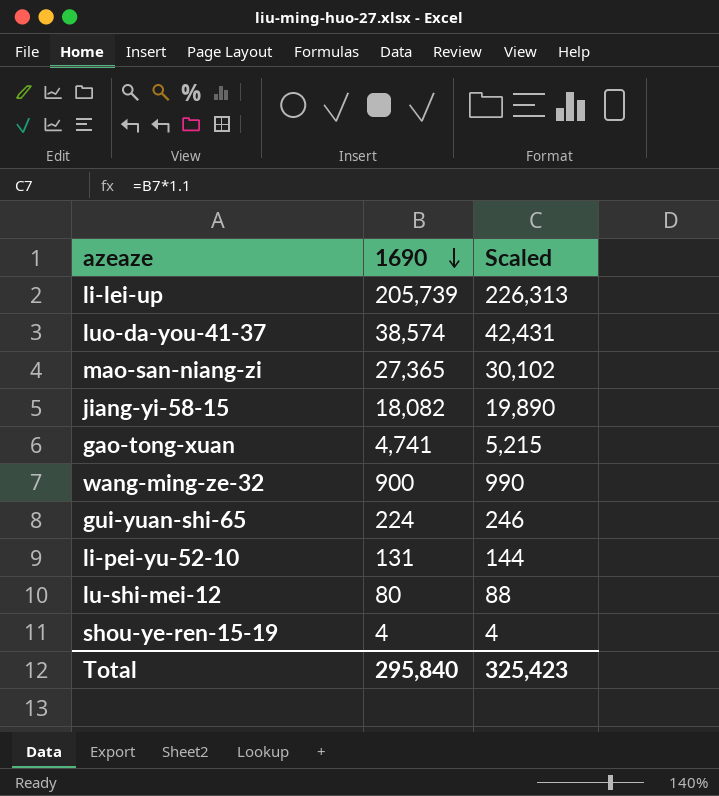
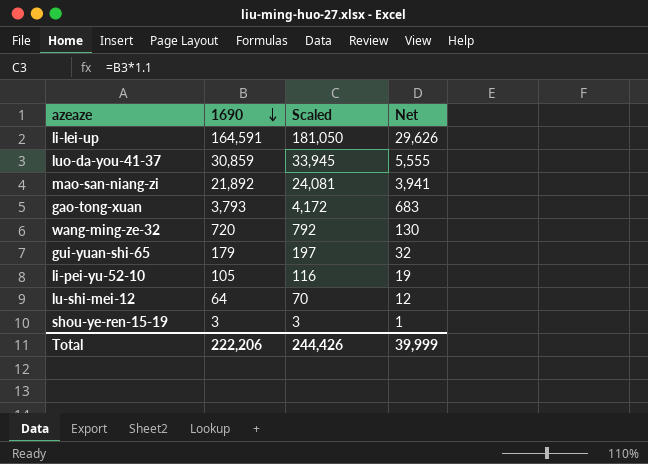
column Net | formula: none -> [1690] * 0.18
row jiang-yi-58-15: 18,082 | 19,890 -> none
li-lei-up | 1690: 205,739 -> 164,591
li-lei-up | Scaled: 226,313 -> 181,050
luo-da-you-41-37 | 1690: 38,574 -> 30,859
luo-da-you-41-37 | Scaled: 42,431 -> 33,945
mao-san-niang-zi | 1690: 27,365 -> 21,892
mao-san-niang-zi | Scaled: 30,102 -> 24,081
gao-tong-xuan | 1690: 4,741 -> 3,793
gao-tong-xuan | Scaled: 5,215 -> 4,172
wang-ming-ze-32 | 1690: 900 -> 720
wang-ming-ze-32 | Scaled: 990 -> 792
gui-yuan-shi-65 | 1690: 224 -> 179
gui-yuan-shi-65 | Scaled: 246 -> 197
li-pei-yu-52-10 | 1690: 131 -> 105
li-pei-yu-52-10 | Scaled: 144 -> 116
lu-shi-mei-12 | 1690: 80 -> 64
lu-shi-mei-12 | Scaled: 88 -> 70
shou-ye-ren-15-19 | 1690: 4 -> 3
shou-ye-ren-15-19 | Scaled: 4 -> 3
Total | 1690: 295,840 -> 222,206
Total | Scaled: 325,423 -> 244,426

